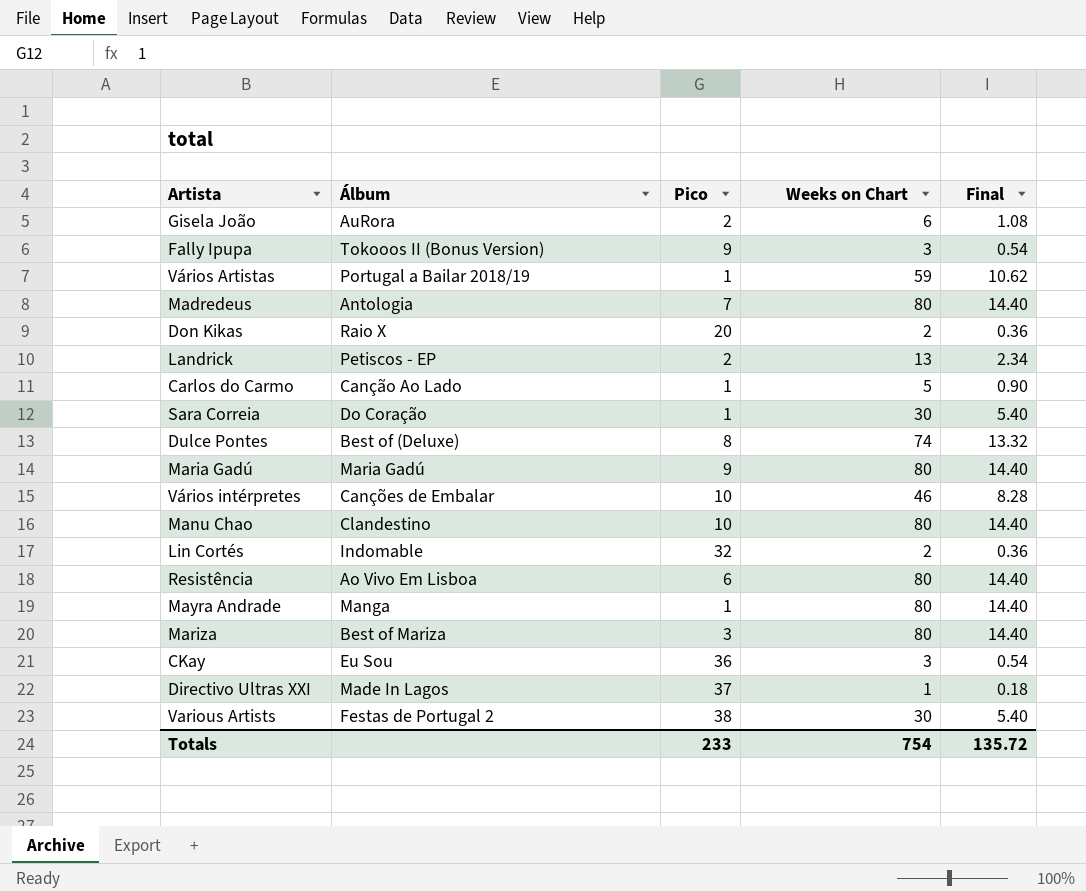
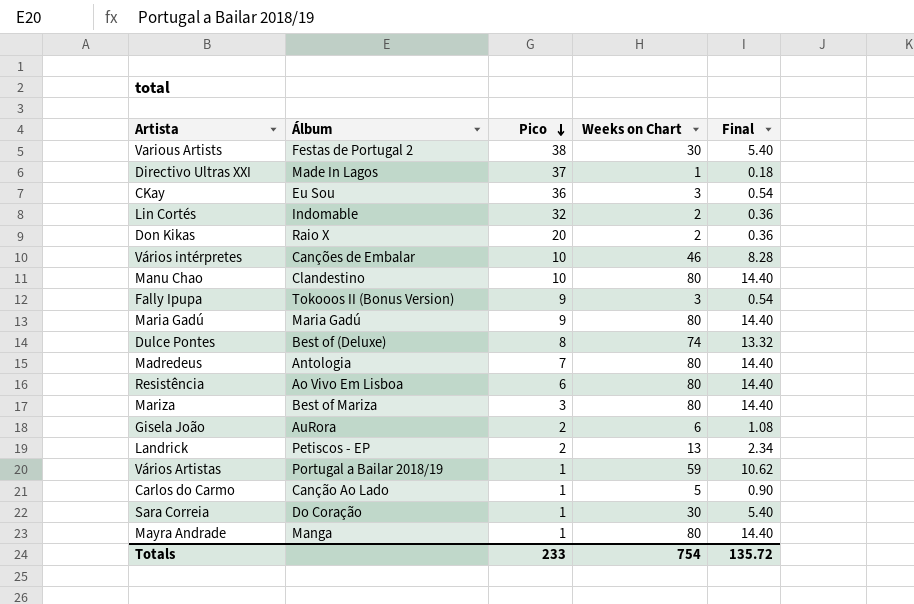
row order: none -> Pico descending

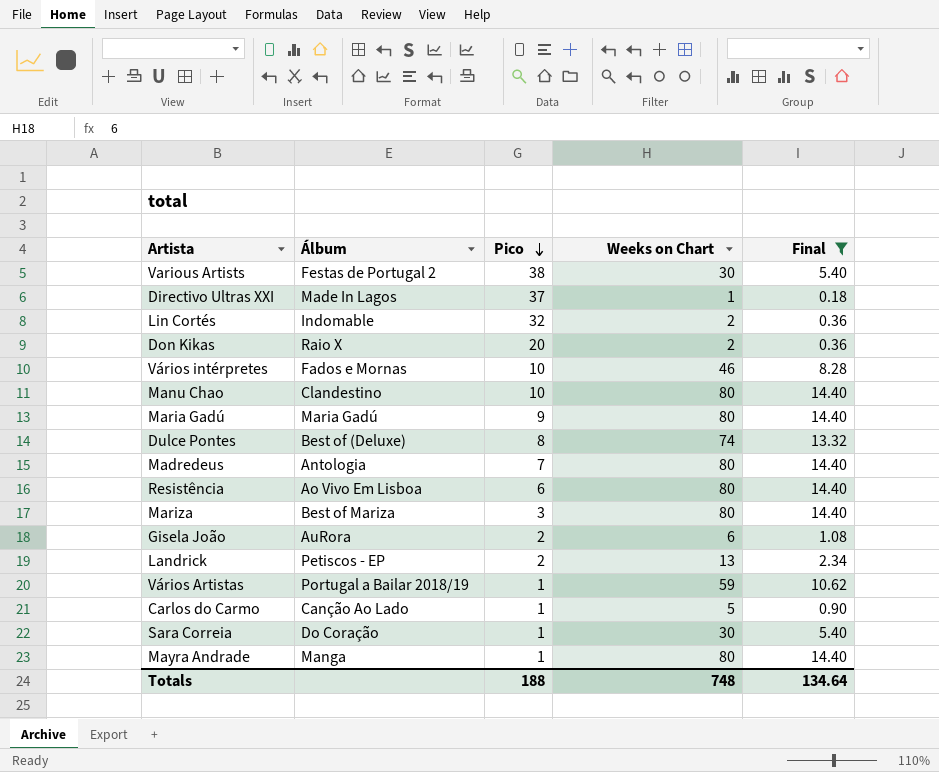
filter: none -> Final != 0.54
Vários intérpretes | Álbum: Canções de Embalar -> Fados e Mornas
Totals | Pico: 233 -> 188
Totals | Weeks on Chart: 754 -> 748
Totals | Final: 135.72 -> 134.64

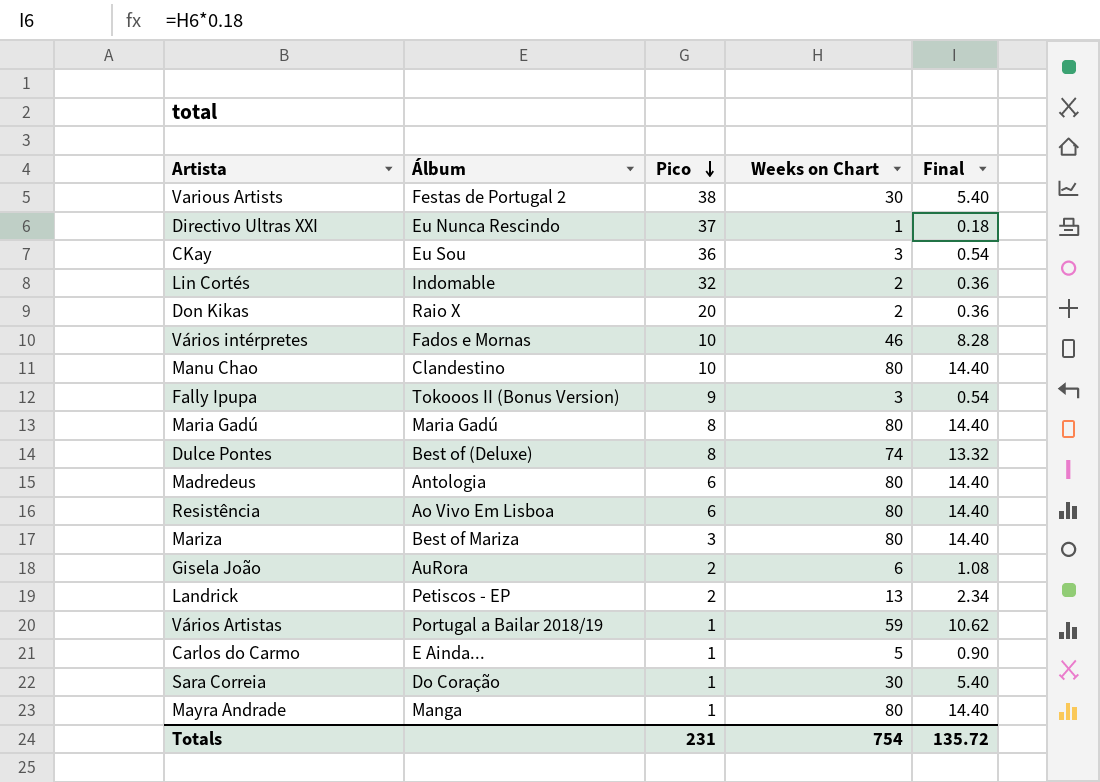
filter: Final != 0.54 -> none
Directivo Ultras XXI | Álbum: Made In Lagos -> Eu Nunca Rescindo
Maria Gadú | Pico: 9 -> 8
Madredeus | Pico: 7 -> 6
Carlos do Carmo | Álbum: Canção Ao Lado -> E Ainda...
Totals | Pico: 188 -> 231
Totals | Weeks on Chart: 748 -> 754
Totals | Final: 134.64 -> 135.72

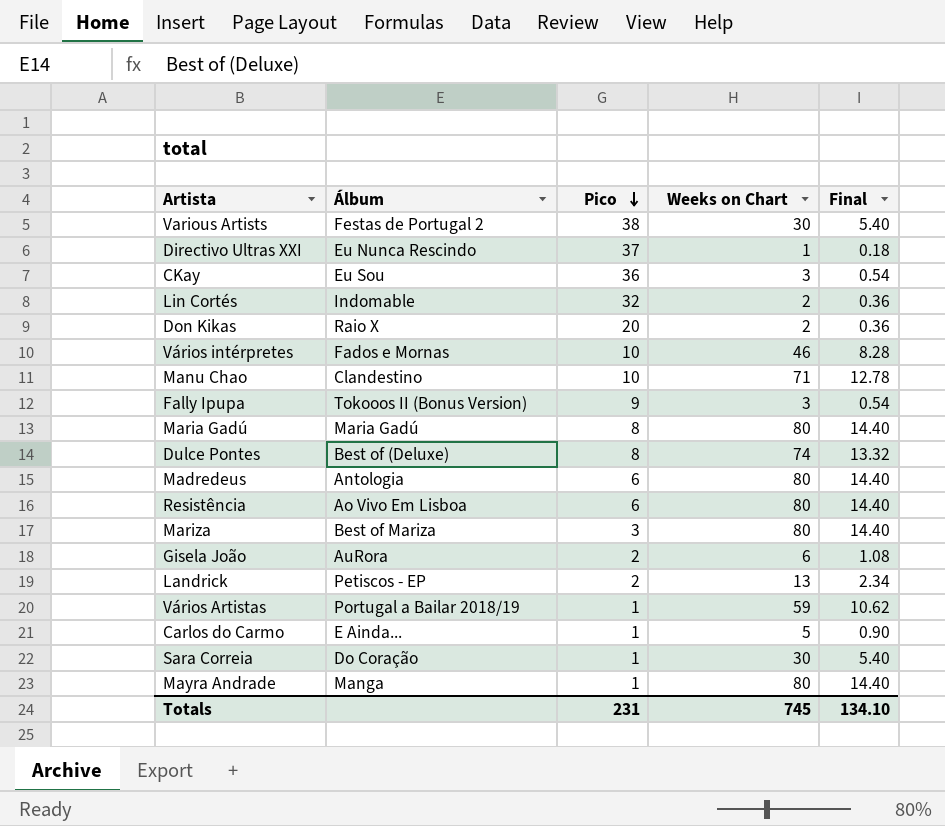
Manu Chao | Weeks on Chart: 80 -> 71
Manu Chao | Final: 14.40 -> 12.78
Totals | Weeks on Chart: 754 -> 745
Totals | Final: 135.72 -> 134.10

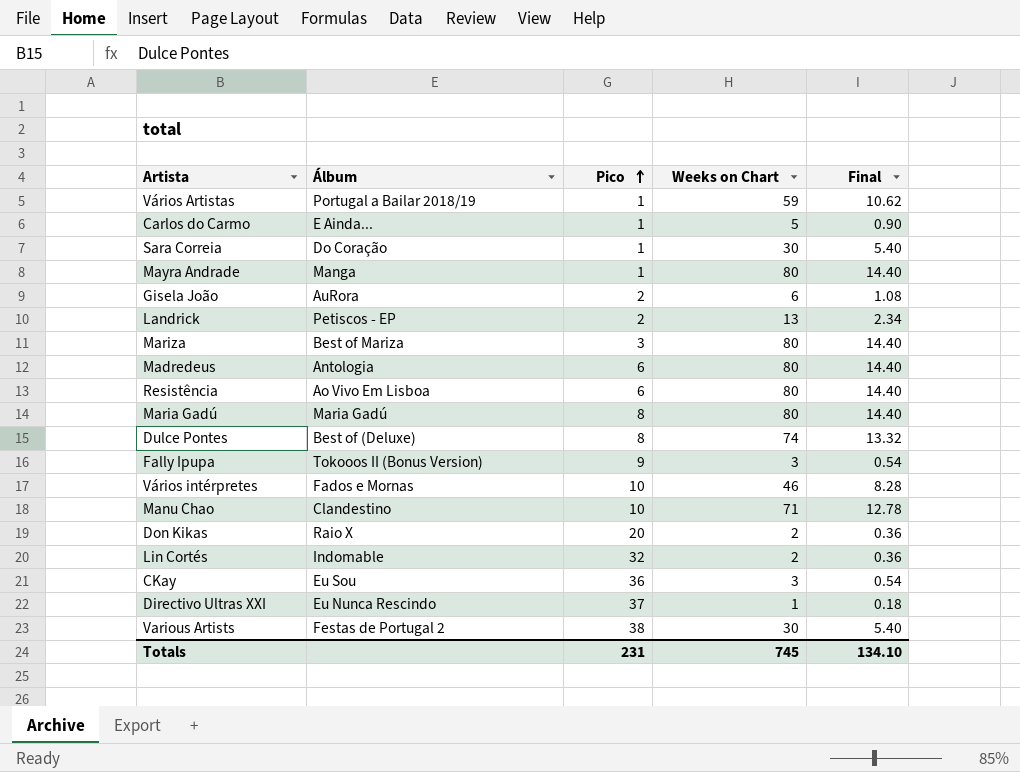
row order: Pico descending -> Pico ascending

